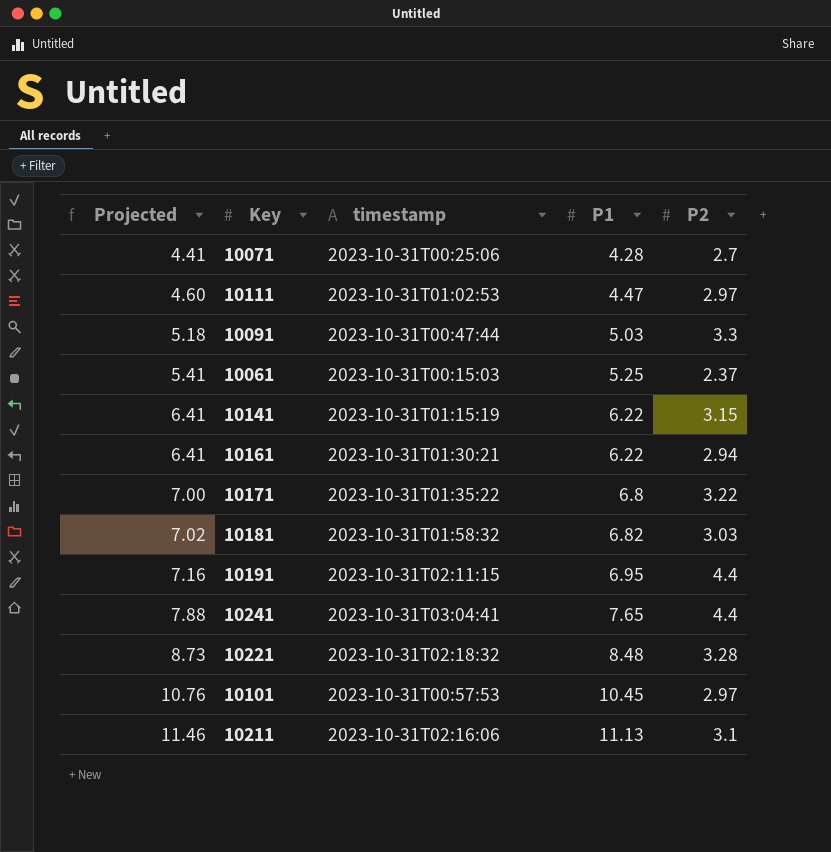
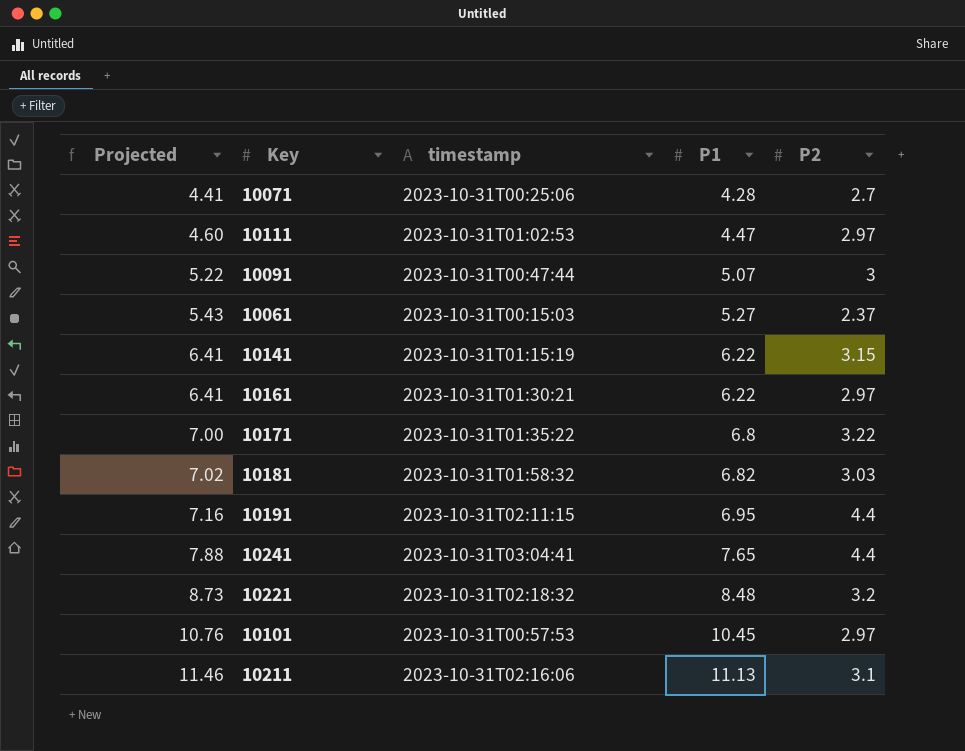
10091 | Projected: 5.18 -> 5.22
10091 | P1: 5.03 -> 5.07
10091 | P2: 3.3 -> 3
10061 | Projected: 5.41 -> 5.43
10061 | P1: 5.25 -> 5.27
10161 | P2: 2.94 -> 2.97
10221 | P2: 3.28 -> 3.2

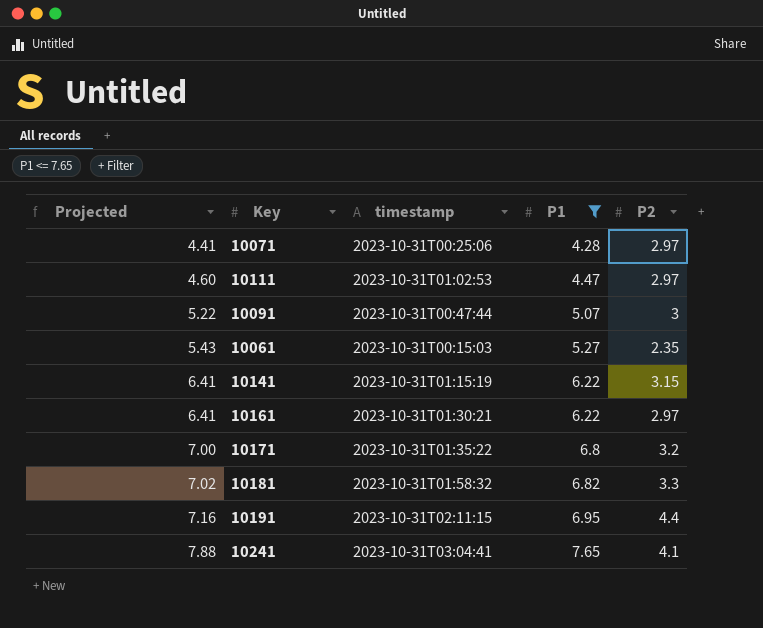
filter: none -> P1 <= 7.65
10071 | P2: 2.7 -> 2.97
10061 | P2: 2.37 -> 2.35
10171 | P2: 3.22 -> 3.2
10181 | P2: 3.03 -> 3.3
10241 | P2: 4.4 -> 4.1

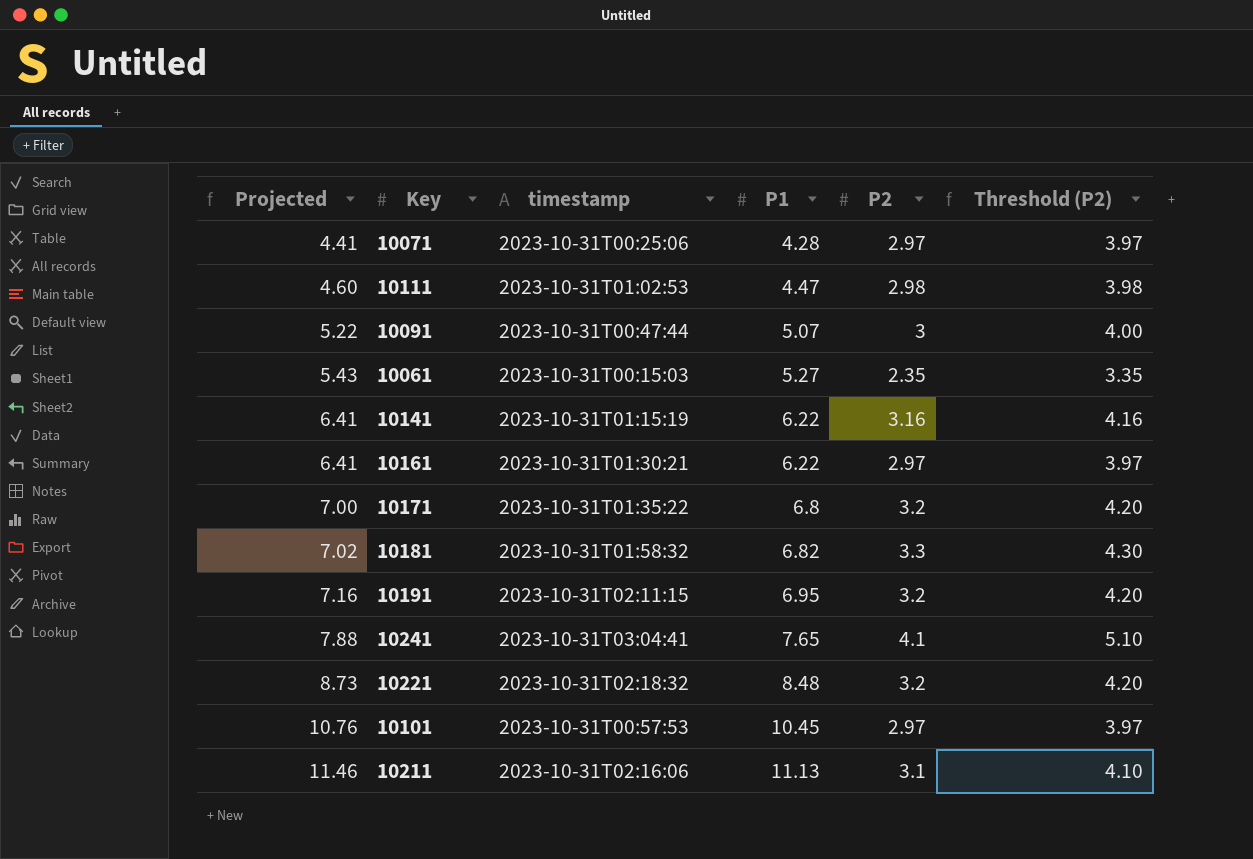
filter: P1 <= 7.65 -> none
column Threshold (P2) | formula: none -> [P2] + 1
10111 | P2: 2.97 -> 2.98
10141 | P2: 3.15 -> 3.16
10191 | P2: 4.4 -> 3.2

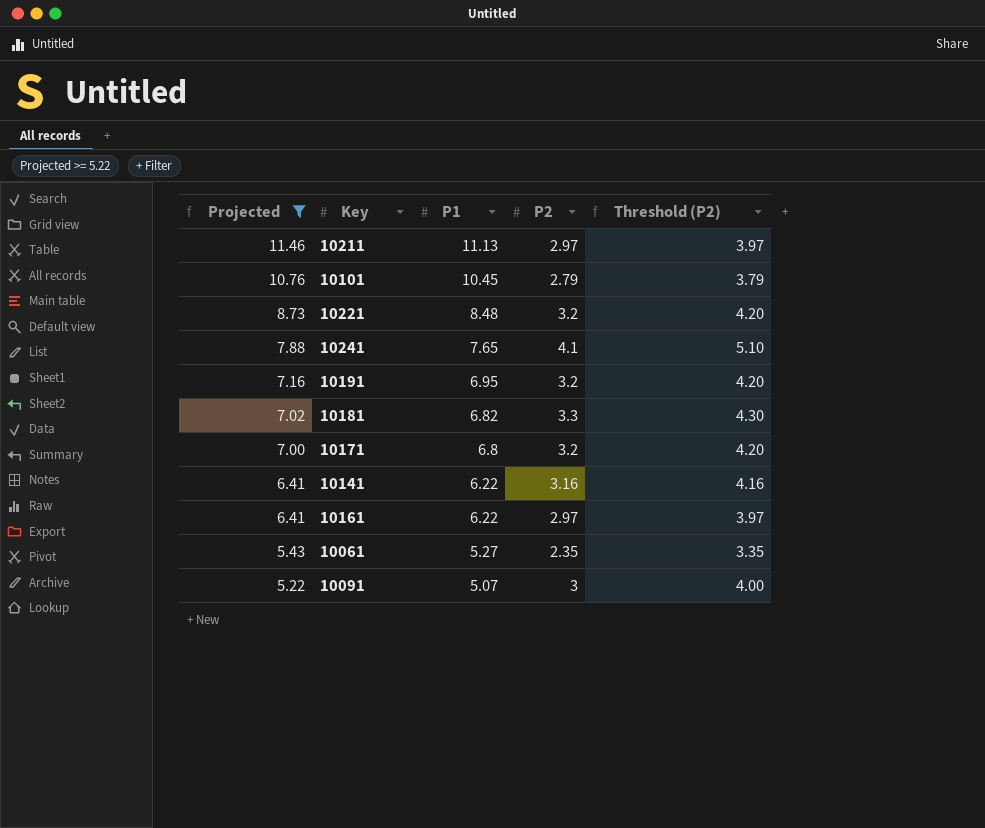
filter: none -> Projected >= 5.22
row order: Projected ascending -> Projected descending
column timestamp | position: 3 -> none
10211 | P2: 3.1 -> 2.97
10211 | Threshold (P2): 4.10 -> 3.97
10101 | P2: 2.97 -> 2.79
10101 | Threshold (P2): 3.97 -> 3.79

